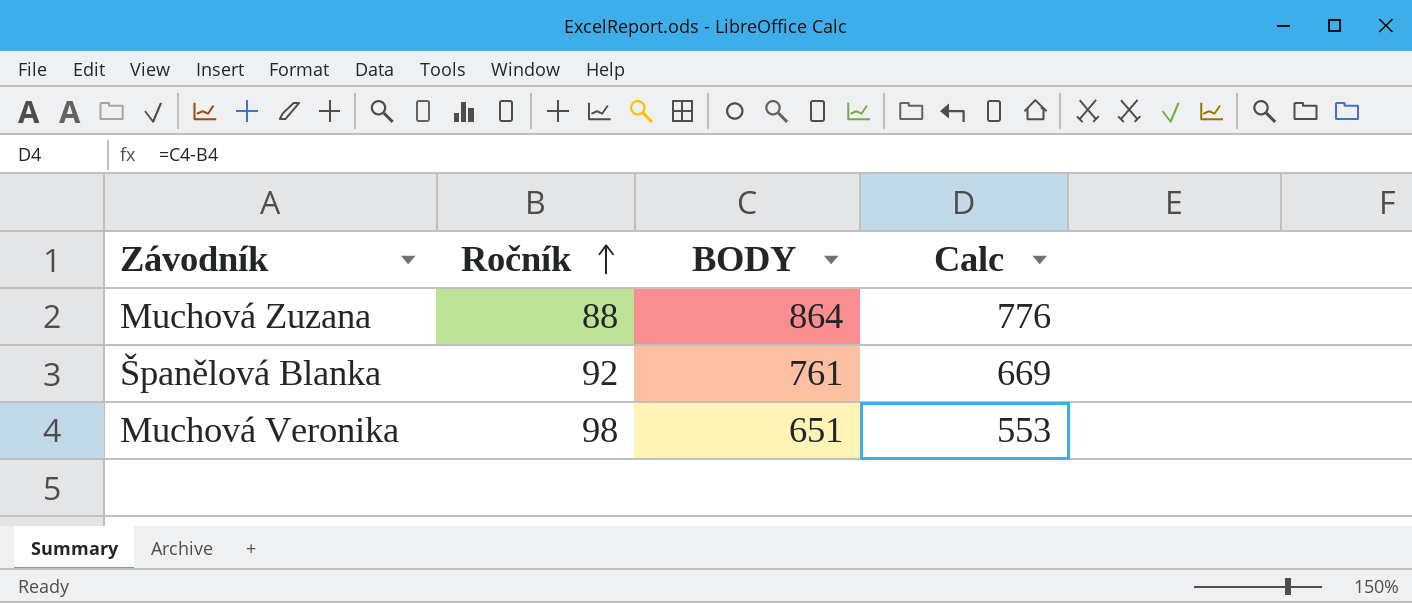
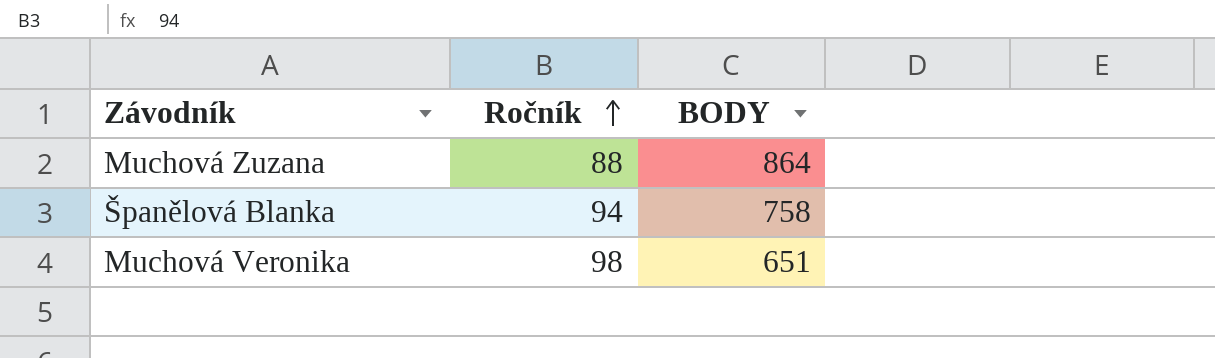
column Calc | formula: [BODY] - [Ročník] -> none
Španělová Blanka | Ročník: 92 -> 94
Španělová Blanka | BODY: 761 -> 758

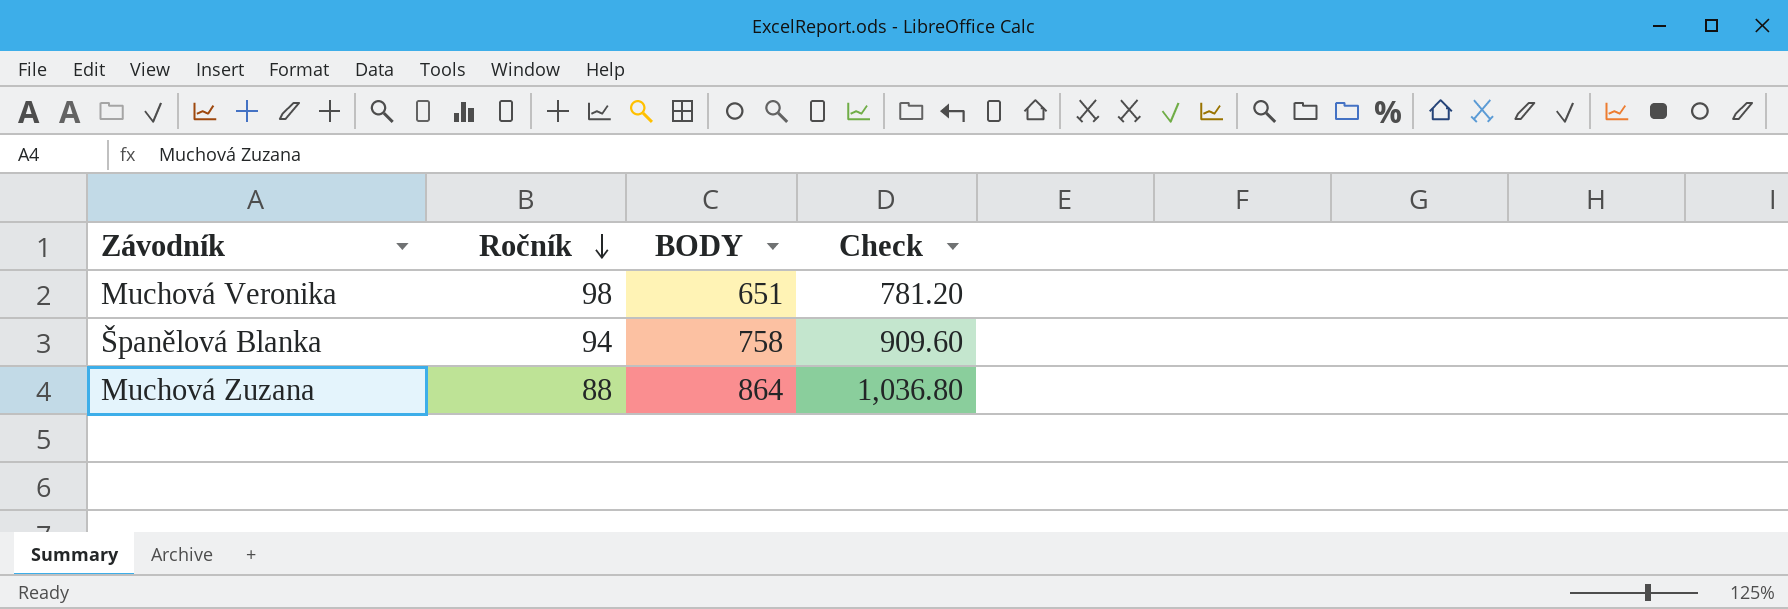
row order: Ročník ascending -> Ročník descending
column Check | formula: none -> [BODY] * 1.2

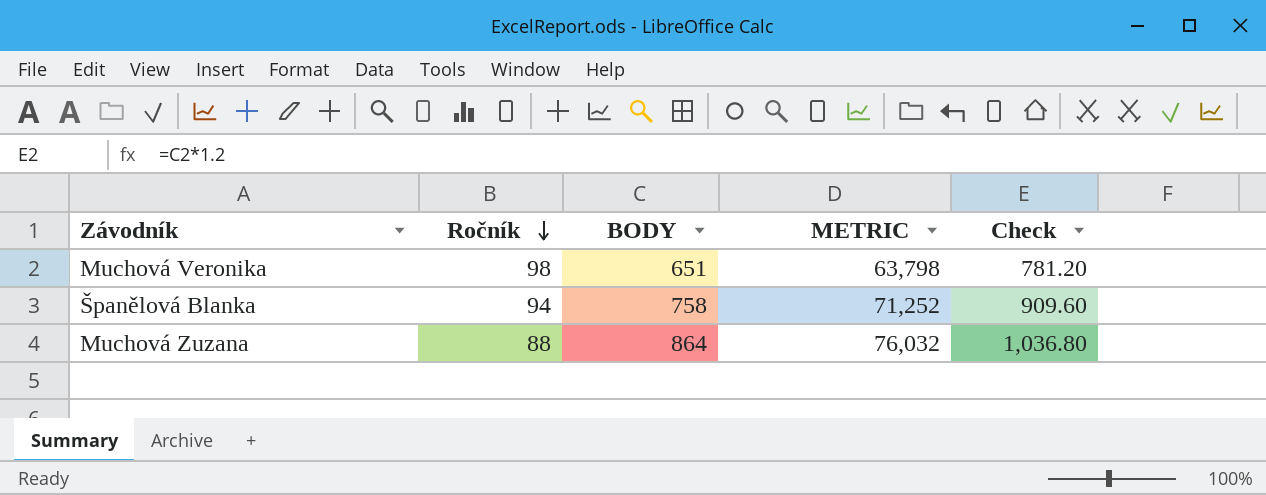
column METRIC | formula: none -> [Ročník] * [BODY]

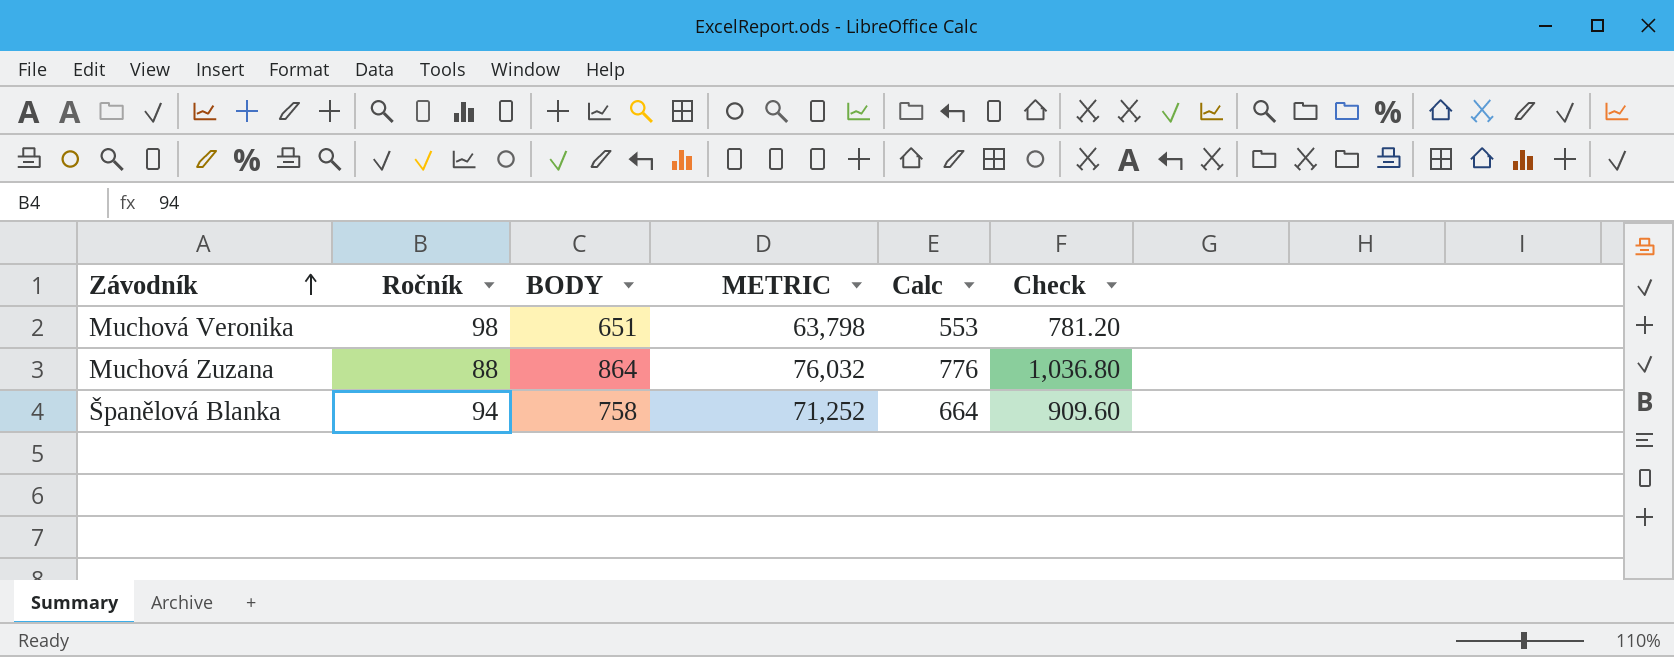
row order: Ročník descending -> Závodník ascending
column Calc | formula: none -> [BODY] - [Ročník]

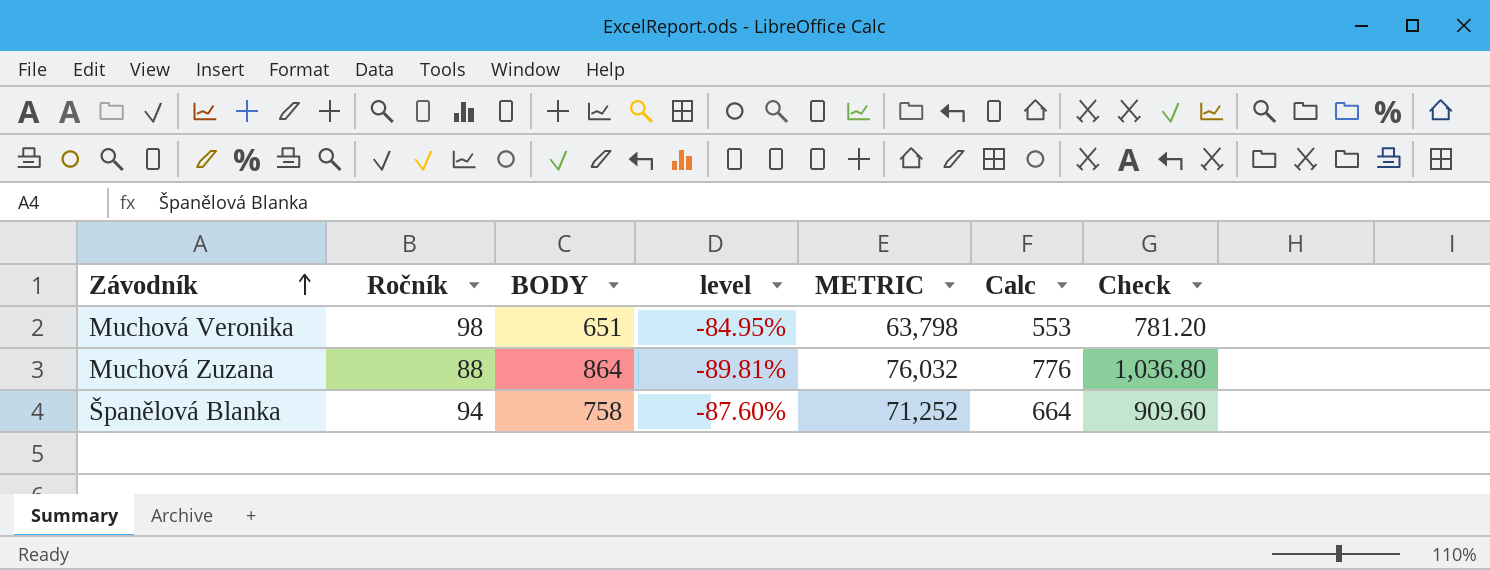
column level | formula: none -> ([Ročník] - [BODY]) / [BODY]

